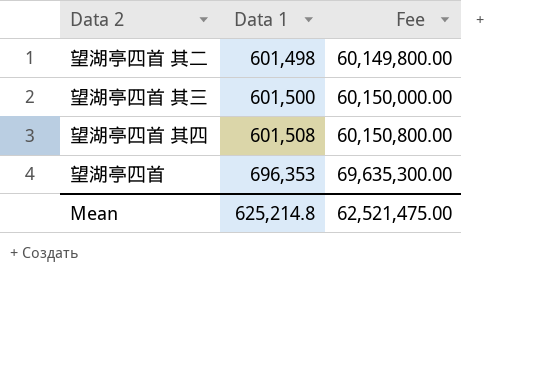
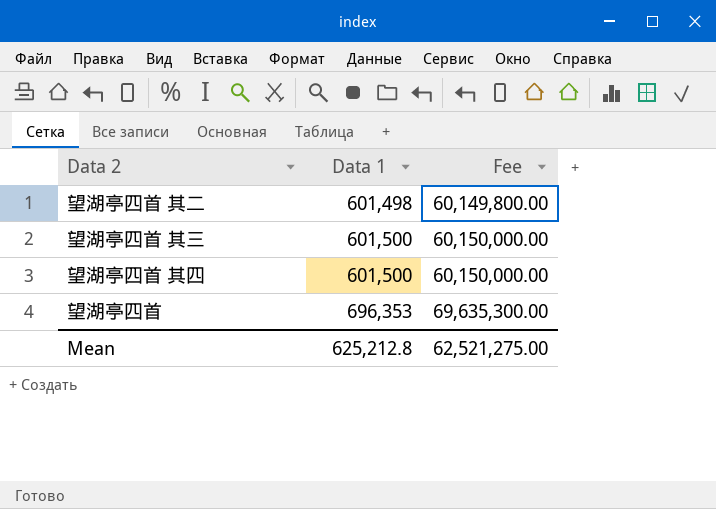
望湖亭四首 其四 | Data 1: 601,508 -> 601,500
望湖亭四首 其四 | Fee: 60,150,800.00 -> 60,150,000.00
Mean | Data 1: 625,214.8 -> 625,212.8
Mean | Fee: 62,521,475.00 -> 62,521,275.00

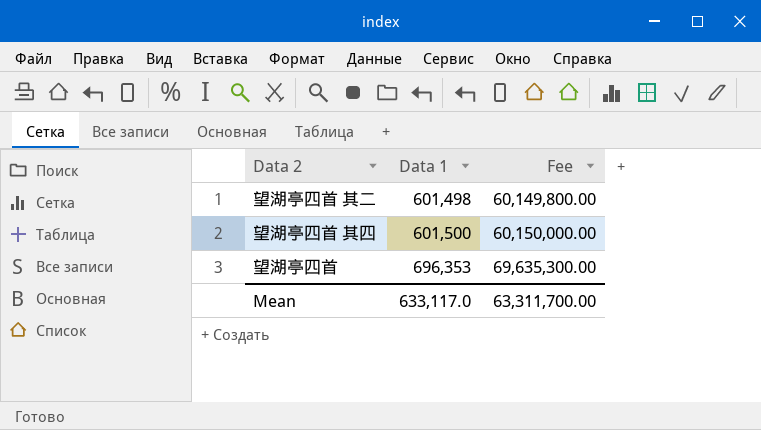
row 望湖亭四首 其三: 601,500 | 60,150,000.00 -> none
Mean | Data 1: 625,212.8 -> 633,117.0
Mean | Fee: 62,521,275.00 -> 63,311,700.00

